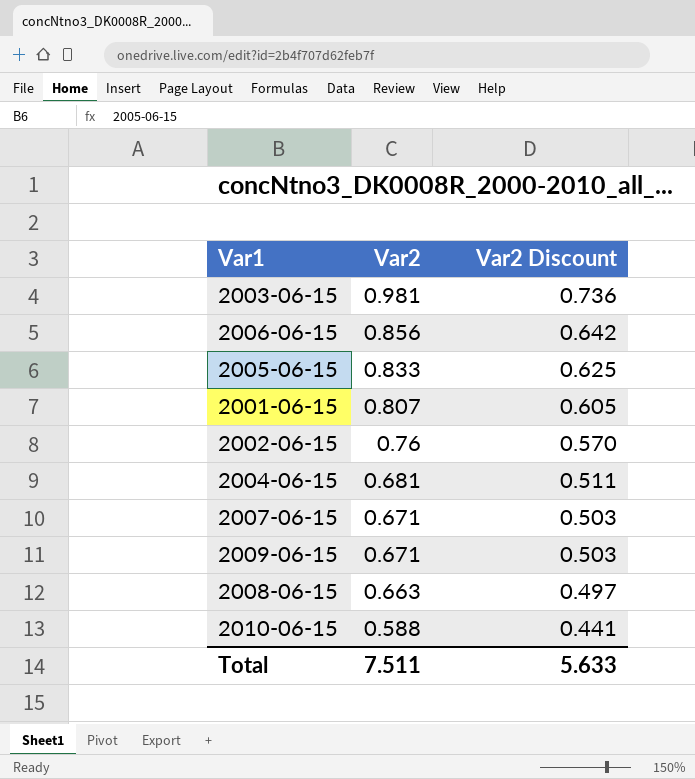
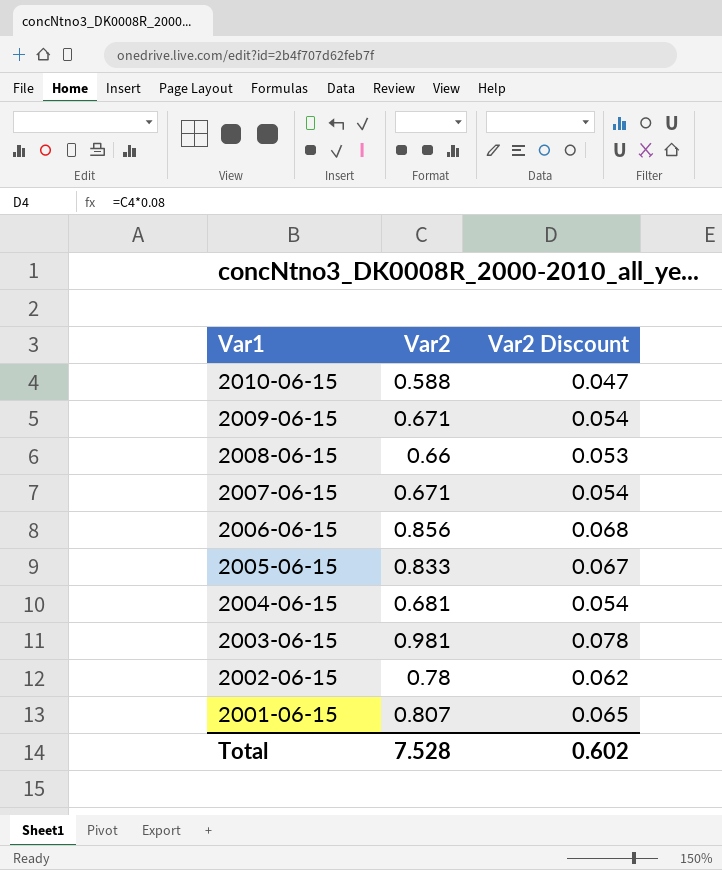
row order: Var2 descending -> Var1 descending
column Var2 Discount | formula: [Var2] * 0.75 -> [Var2] * 0.08
2008-06-15 | Var2: 0.663 -> 0.66
2002-06-15 | Var2: 0.76 -> 0.78
Total | Var2: 7.511 -> 7.528
Total | Var2 Discount: 5.633 -> 0.602

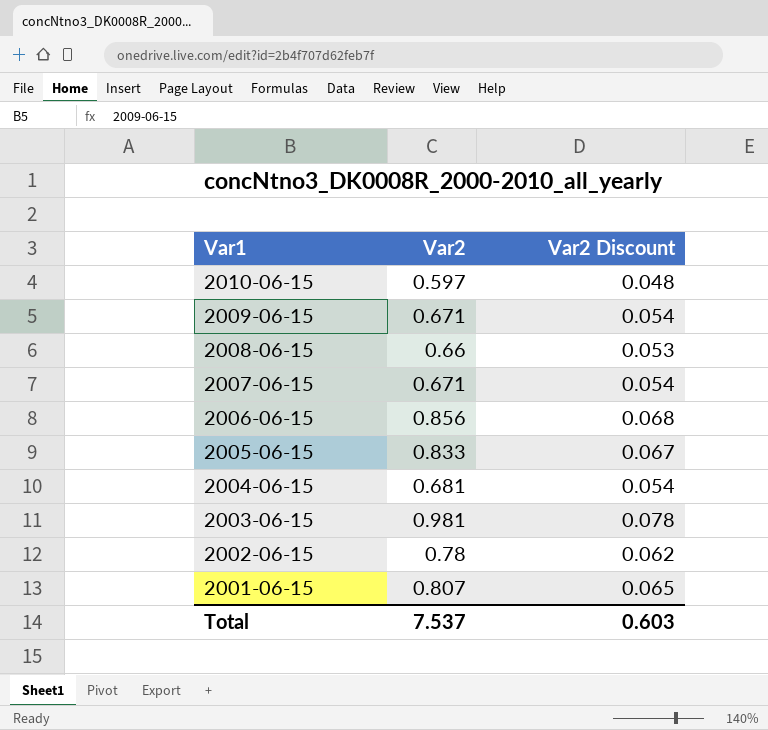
2010-06-15 | Var2: 0.588 -> 0.597
2010-06-15 | Var2 Discount: 0.047 -> 0.048
Total | Var2: 7.528 -> 7.537
Total | Var2 Discount: 0.602 -> 0.603

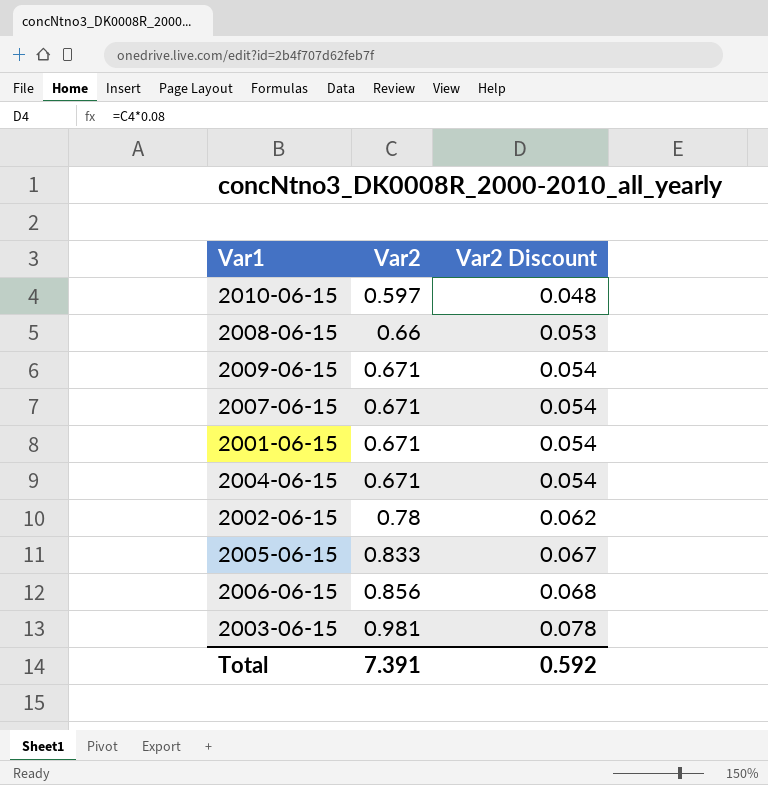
row order: Var1 descending -> Var2 ascending
2001-06-15 | Var2: 0.807 -> 0.671
2001-06-15 | Var2 Discount: 0.065 -> 0.054
2004-06-15 | Var2: 0.681 -> 0.671
Total | Var2: 7.537 -> 7.391
Total | Var2 Discount: 0.603 -> 0.592

